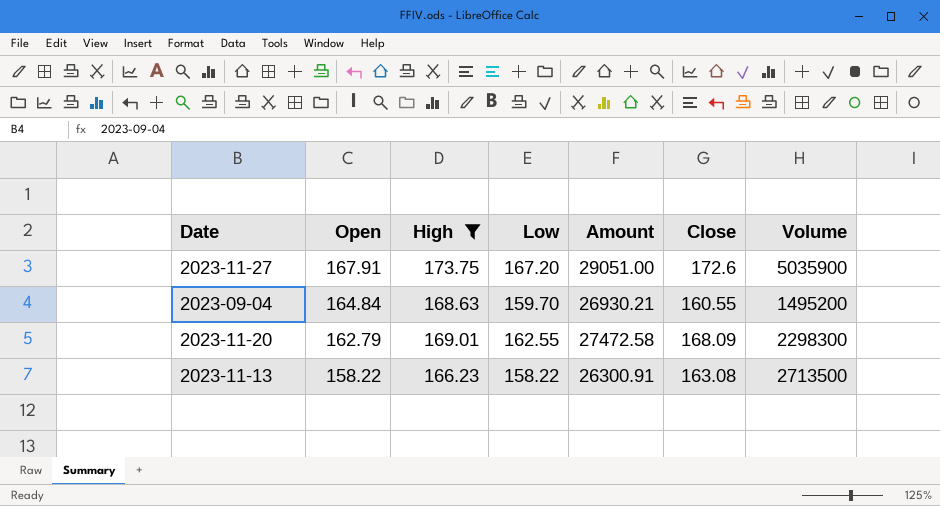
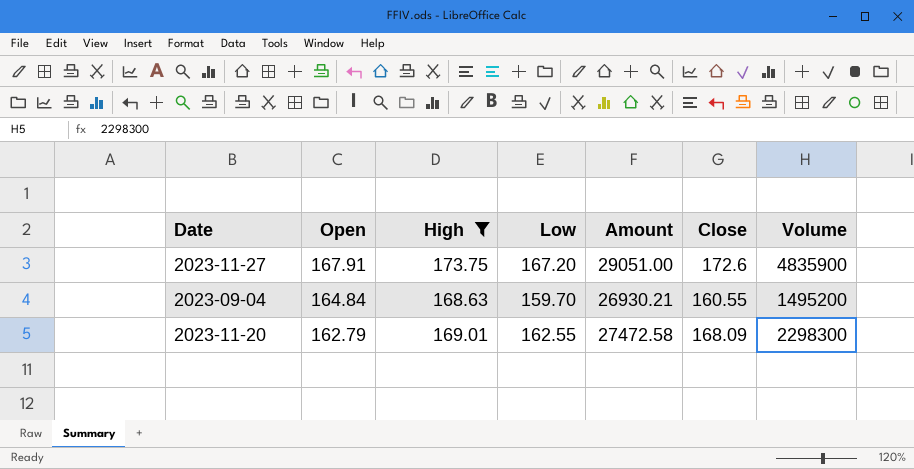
row 2023-11-13: 158.22 | 166.23 | 158.22 | 26300.91 | 163.08 | 2713500 -> none
2023-11-27 | Volume: 5035900 -> 4835900

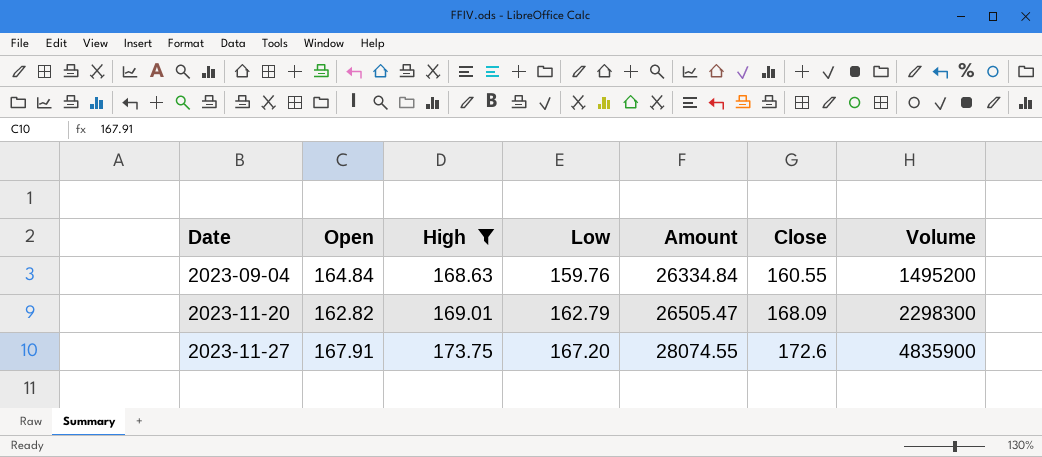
row order: Open descending -> Date ascending
column Amount | formula: [High] * [Low] -> [Open] * [Low]
2023-09-04 | Low: 159.70 -> 159.76
2023-11-20 | Open: 162.79 -> 162.82
2023-11-20 | Low: 162.55 -> 162.79

